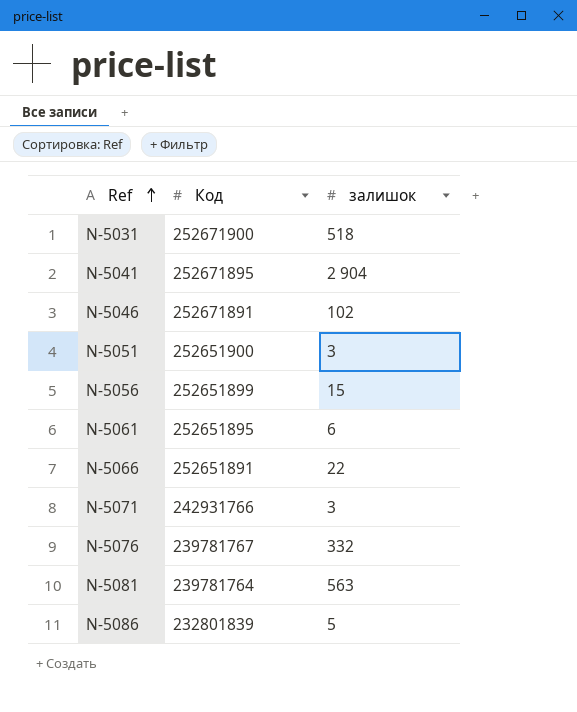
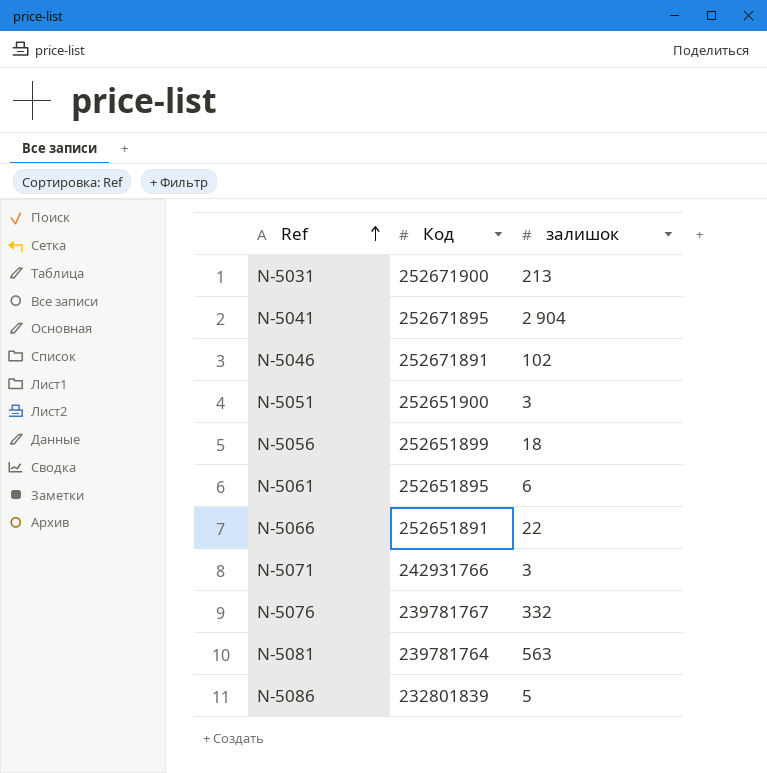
N-5031 | залишок: 518 -> 213
N-5056 | залишок: 15 -> 18

